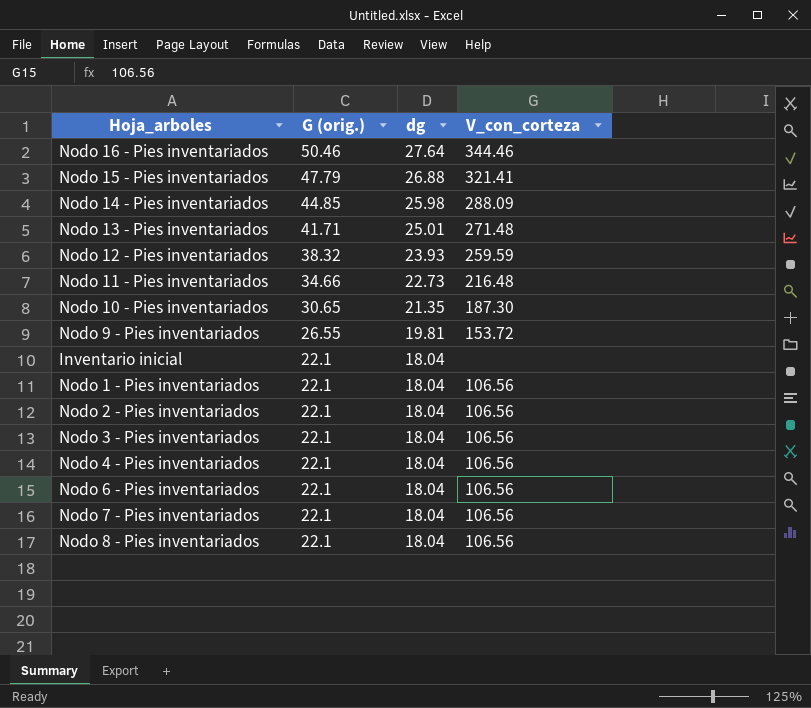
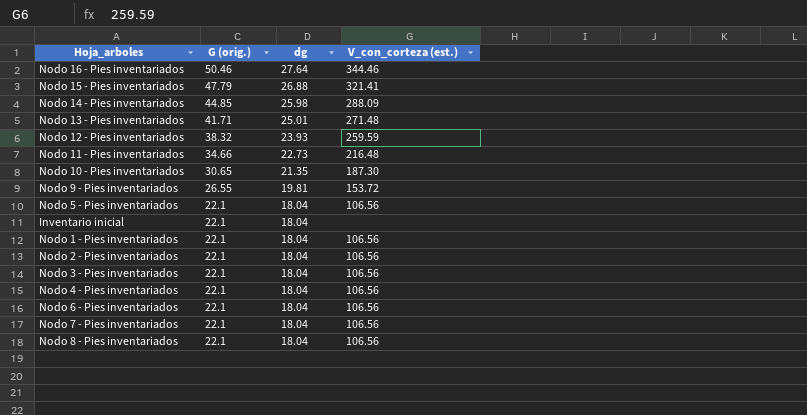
column name: V_con_corteza -> V_con_corteza (est.)
row Nodo 5 - Pies inventariados: none -> 22.1 | 18.04 | 106.56

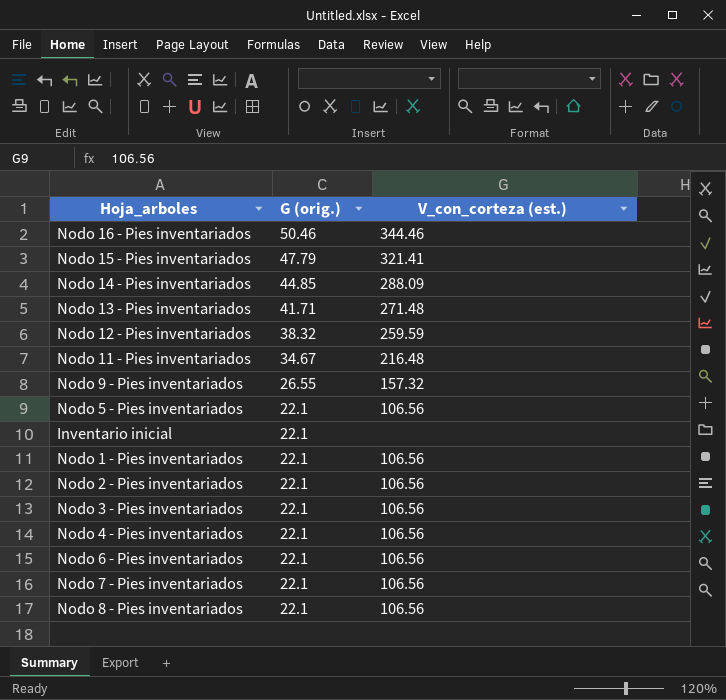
column dg | position: 3 -> none
row Nodo 10 - Pies inventariados: 30.65 | 21.35 | 187.30 -> none
Nodo 11 - Pies inventariados | G (orig.): 34.66 -> 34.67
Nodo 9 - Pies inventariados | V_con_corteza (est.): 153.72 -> 157.32

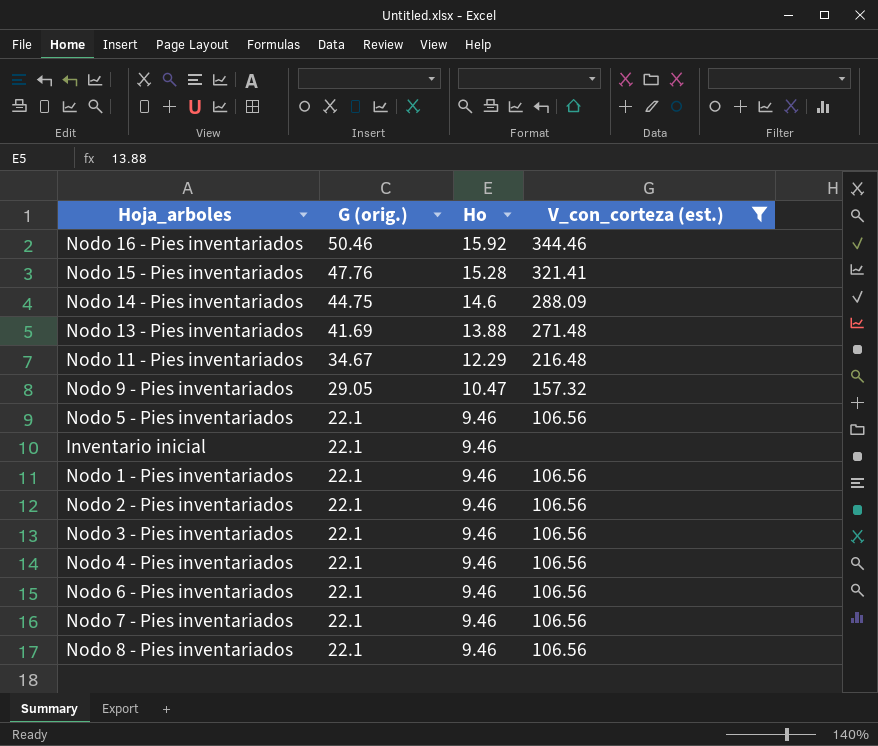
filter: none -> V_con_corteza (est.) != 259.59
column Ho | position: none -> 3
Nodo 15 - Pies inventariados | G (orig.): 47.79 -> 47.76
Nodo 14 - Pies inventariados | G (orig.): 44.85 -> 44.75
Nodo 13 - Pies inventariados | G (orig.): 41.71 -> 41.69
Nodo 9 - Pies inventariados | G (orig.): 26.55 -> 29.05

